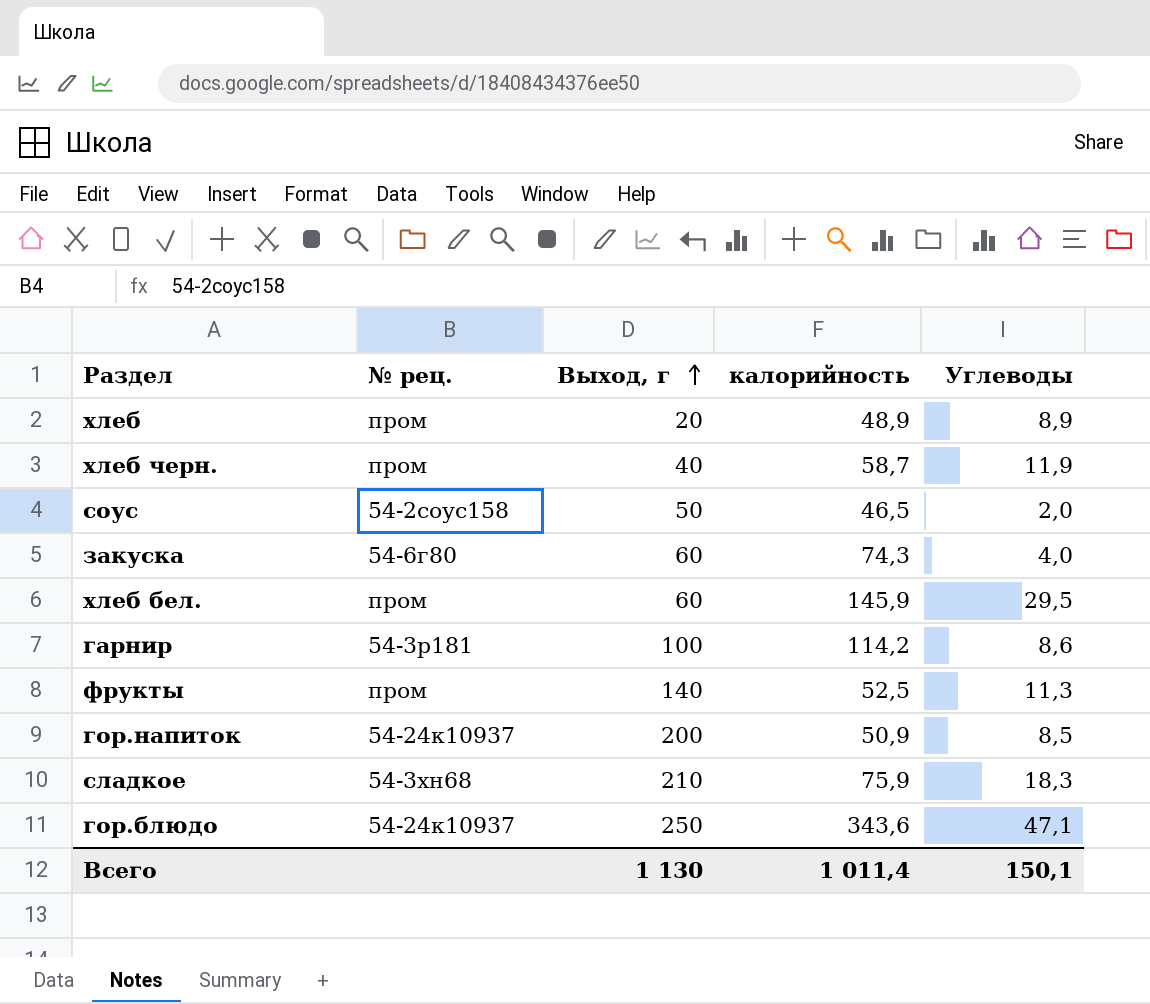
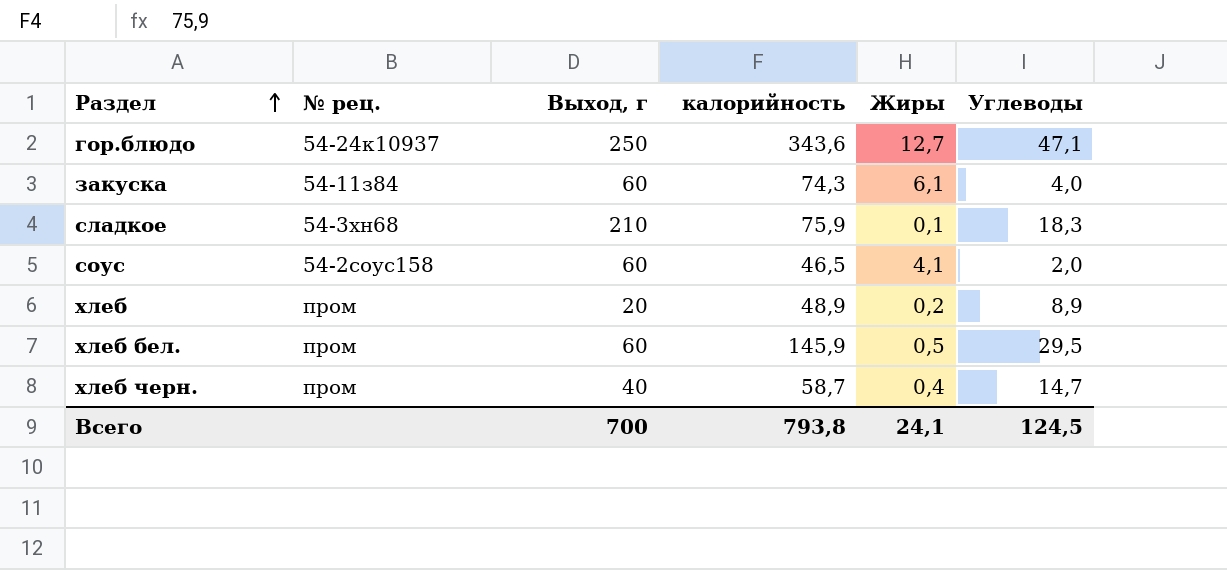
row order: Выход, г ascending -> Раздел ascending
column Жиры | position: none -> 5
row гарнир: 54-3р181 | 100 | 114,2 | 8,6 -> none
row фрукты: пром | 140 | 52,5 | 11,3 -> none
row гор.напиток: 54-24к10937 | 200 | 50,9 | 8,5 -> none
закуска | № рец.: 54-6г80 -> 54-11з84
соус | Выход, г: 50 -> 60
хлеб черн. | Углеводы: 11,9 -> 14,7
Всего | Выход, г: 1 130 -> 700
Всего | калорийность: 1 011,4 -> 793,8
Всего | Углеводы: 150,1 -> 124,5

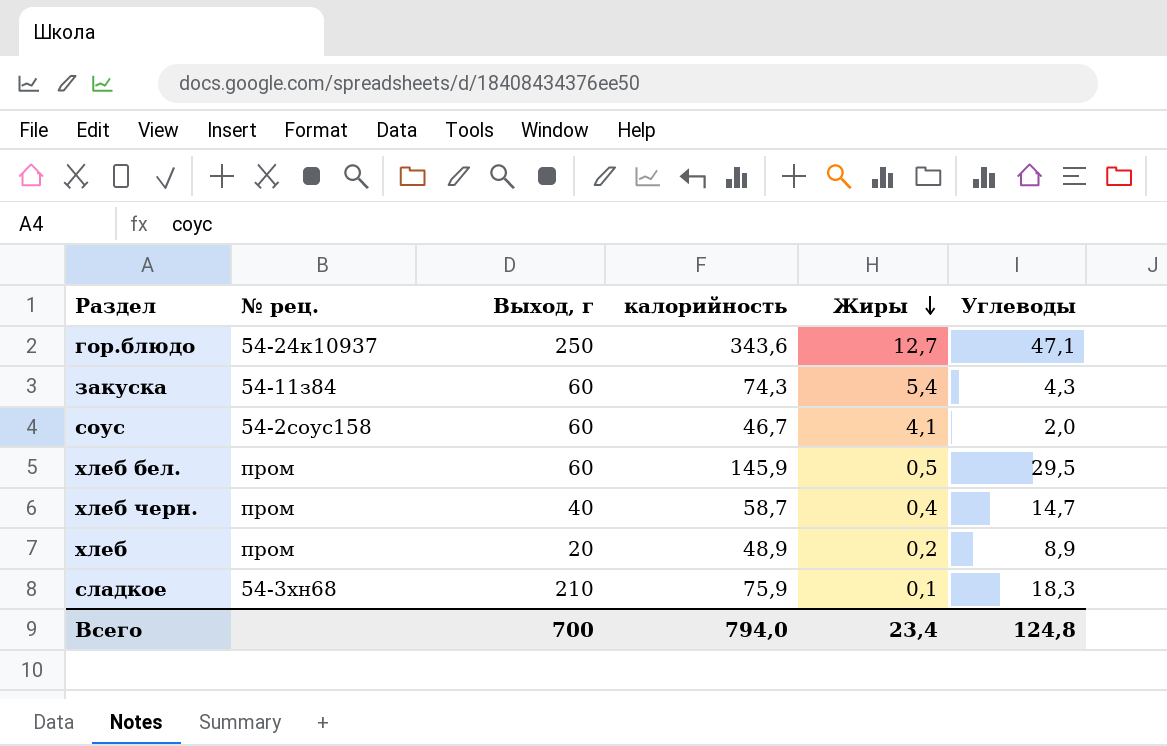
row order: Раздел ascending -> Жиры descending
закуска | Жиры: 6,1 -> 5,4
закуска | Углеводы: 4,0 -> 4,3
соус | калорийность: 46,5 -> 46,7
Всего | калорийность: 793,8 -> 794,0
Всего | Жиры: 24,1 -> 23,4
Всего | Углеводы: 124,5 -> 124,8

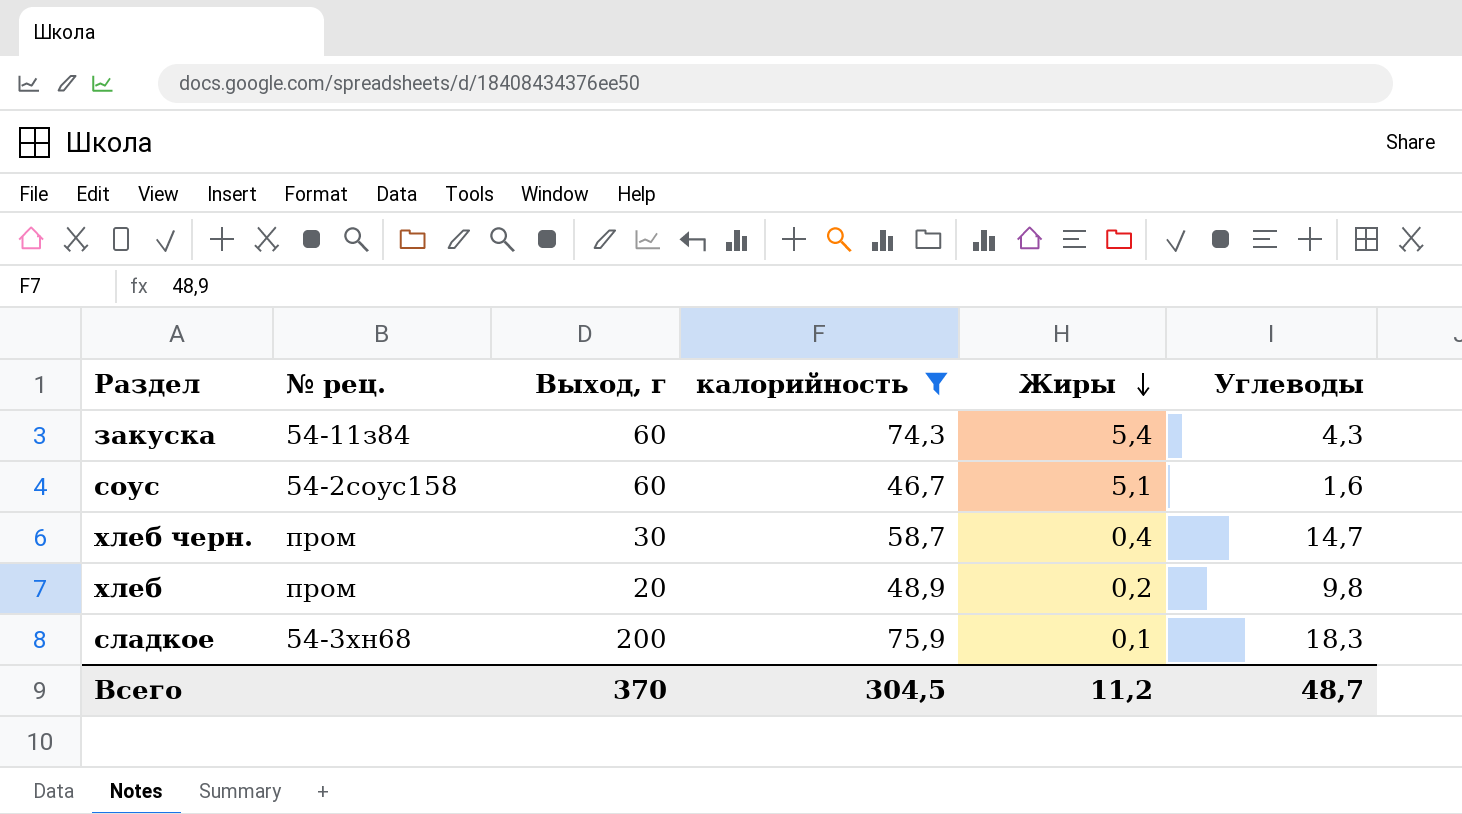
filter: none -> калорийность <= 75,9
соус | Жиры: 4,1 -> 5,1
соус | Углеводы: 2,0 -> 1,6
хлеб черн. | Выход, г: 40 -> 30
хлеб | Углеводы: 8,9 -> 9,8
сладкое | Выход, г: 210 -> 200
Всего | Выход, г: 700 -> 370
Всего | калорийность: 794,0 -> 304,5
Всего | Жиры: 23,4 -> 11,2
Всего | Углеводы: 124,8 -> 48,7

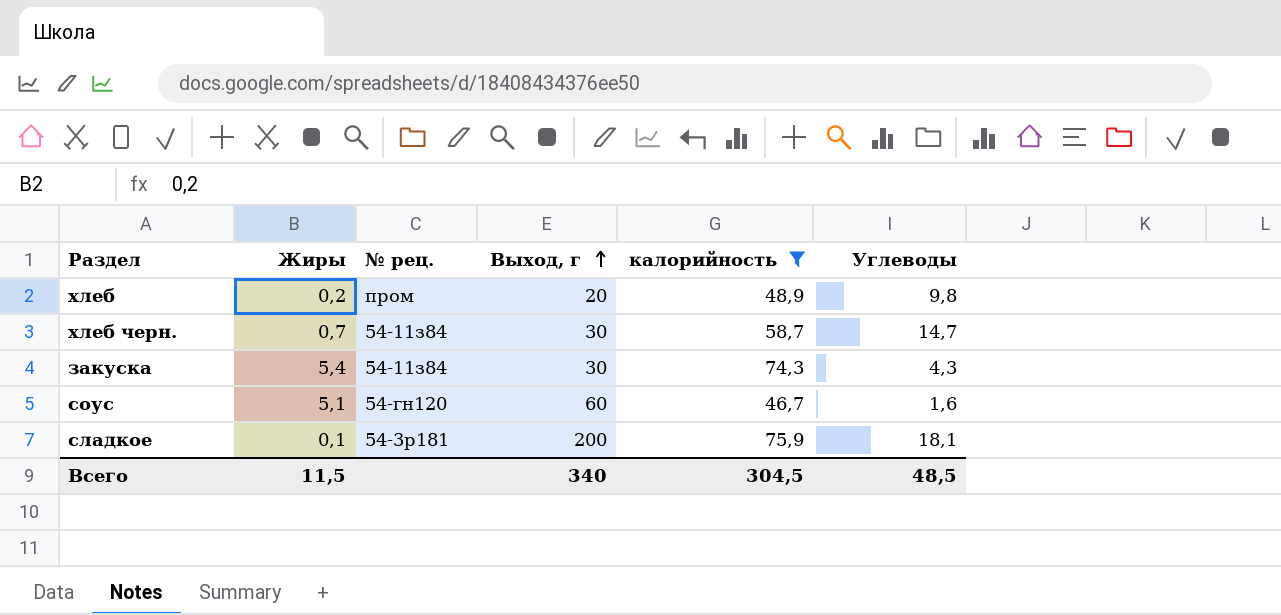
row order: Жиры descending -> Выход, г ascending
column Жиры | position: 5 -> 2
хлеб черн. | Жиры: 0,4 -> 0,7
хлеб черн. | № рец.: пром -> 54-11з84
закуска | Выход, г: 60 -> 30
соус | № рец.: 54-2соус158 -> 54-гн120
сладкое | № рец.: 54-3хн68 -> 54-3р181
сладкое | Углеводы: 18,3 -> 18,1
Всего | Жиры: 11,2 -> 11,5
Всего | Выход, г: 370 -> 340
Всего | Углеводы: 48,7 -> 48,5

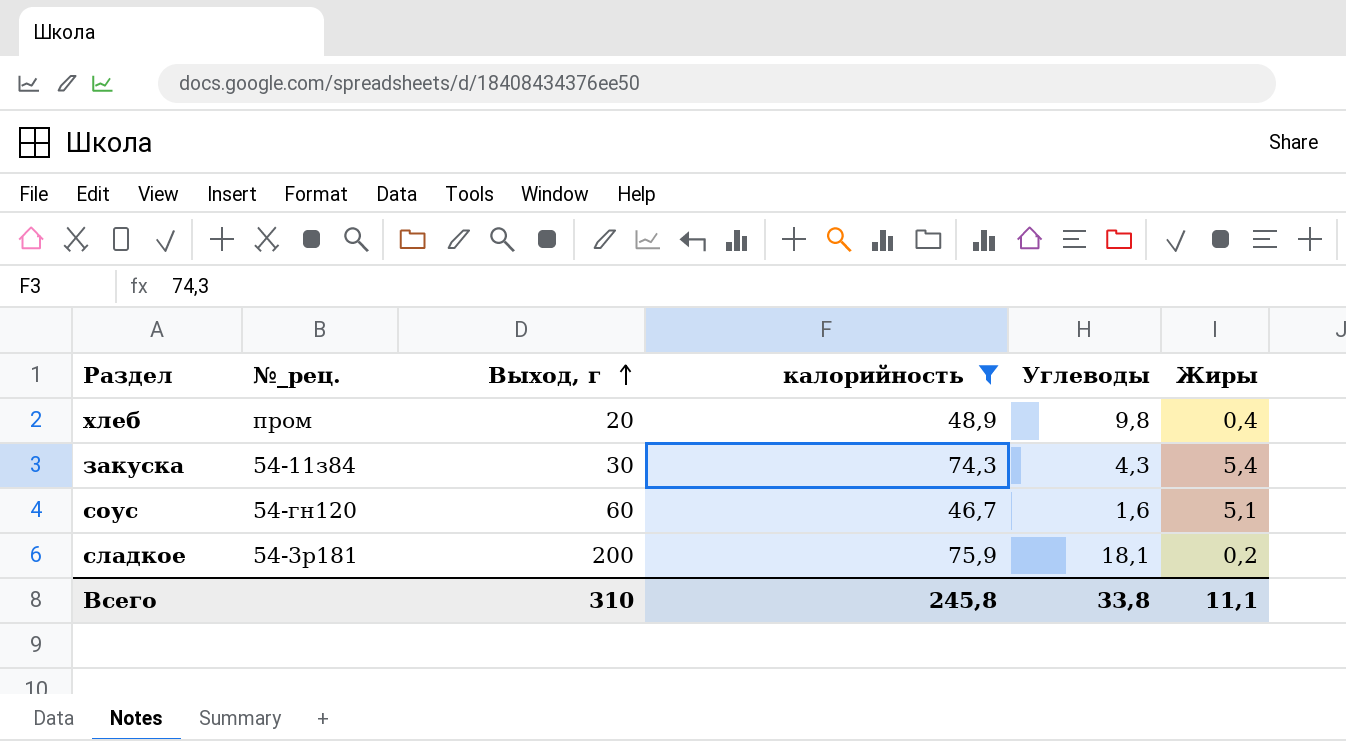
column name: № рец. -> №_рец.
column Жиры | position: 2 -> 6
row хлеб черн.: 0,7 | 54-11з84 | 30 | 58,7 | 14,7 -> none
хлеб | Жиры: 0,2 -> 0,4
сладкое | Жиры: 0,1 -> 0,2
Всего | Выход, г: 340 -> 310
Всего | калорийность: 304,5 -> 245,8
Всего | Углеводы: 48,5 -> 33,8
Всего | Жиры: 11,5 -> 11,1

